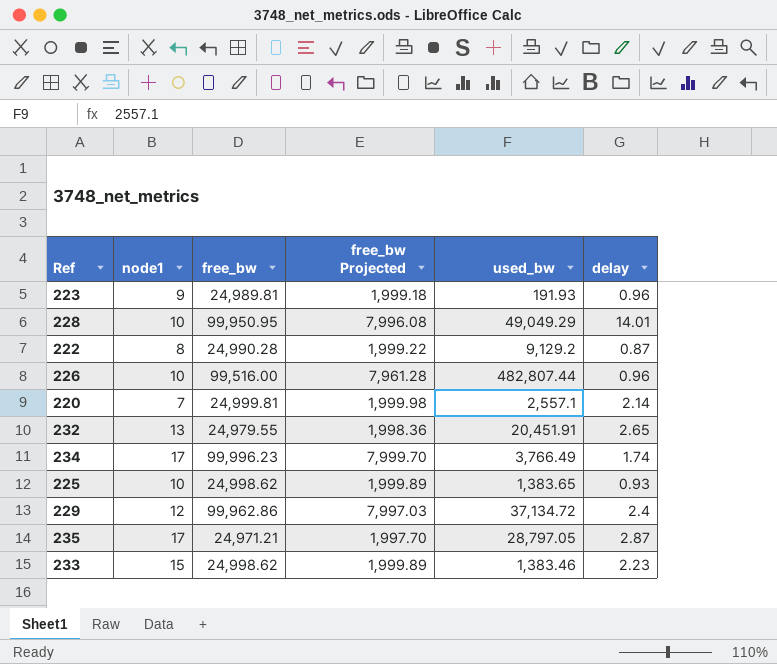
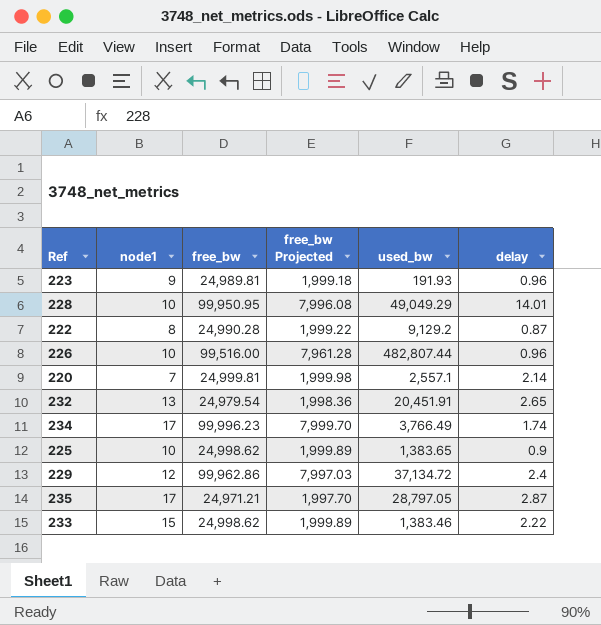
232 | free_bw: 24,979.55 -> 24,979.54
225 | delay: 0.93 -> 0.9
233 | delay: 2.23 -> 2.22

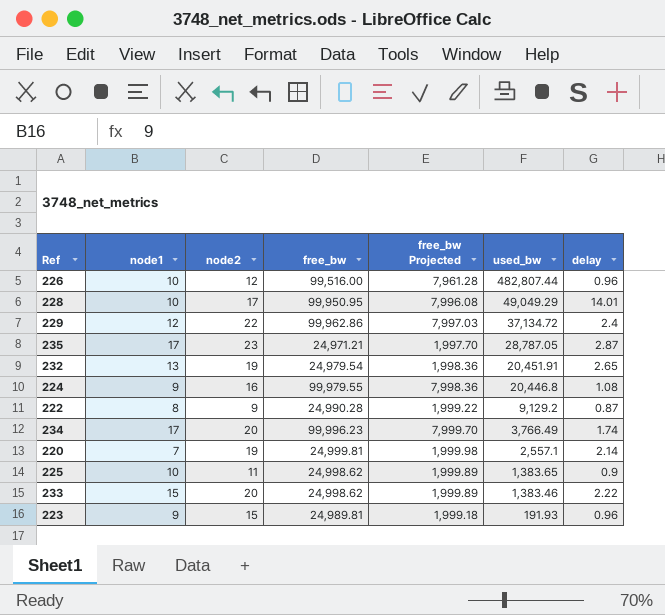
row order: none -> used_bw descending
column node2 | position: none -> 3
235 | used_bw: 28,797.05 -> 28,787.05
row 224: none -> 9 | 16 | 99,979.55 | 7,998.36 | 20,446.8 | 1.08

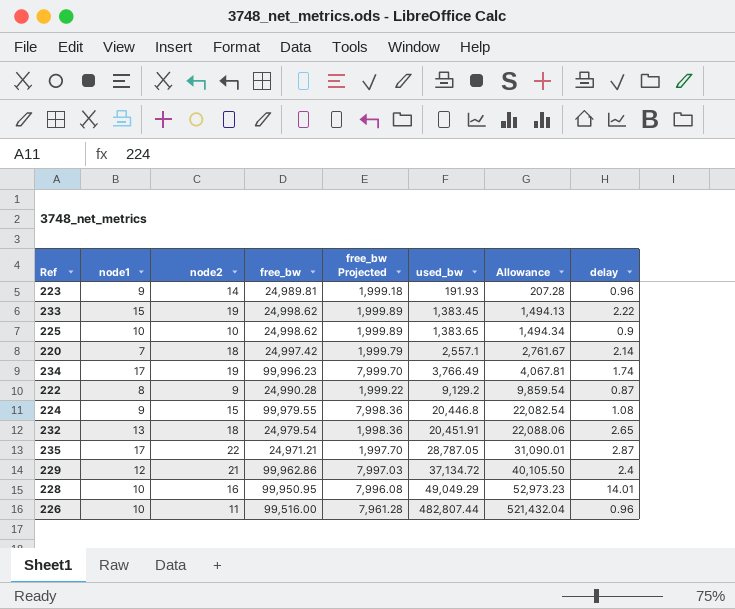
row order: used_bw descending -> used_bw ascending
column Allowance | formula: none -> [used_bw] * 1.08
223 | node2: 15 -> 14
233 | node2: 20 -> 19
233 | used_bw: 1,383.46 -> 1,383.45
225 | node2: 11 -> 10
220 | node2: 19 -> 18
220 | free_bw: 24,999.81 -> 24,997.42
220 | free_bw Projected: 1,999.98 -> 1,999.79
234 | node2: 20 -> 19
224 | node2: 16 -> 15
232 | node2: 19 -> 18
235 | node2: 23 -> 22
229 | node2: 22 -> 21
228 | node2: 17 -> 16
226 | node2: 12 -> 11

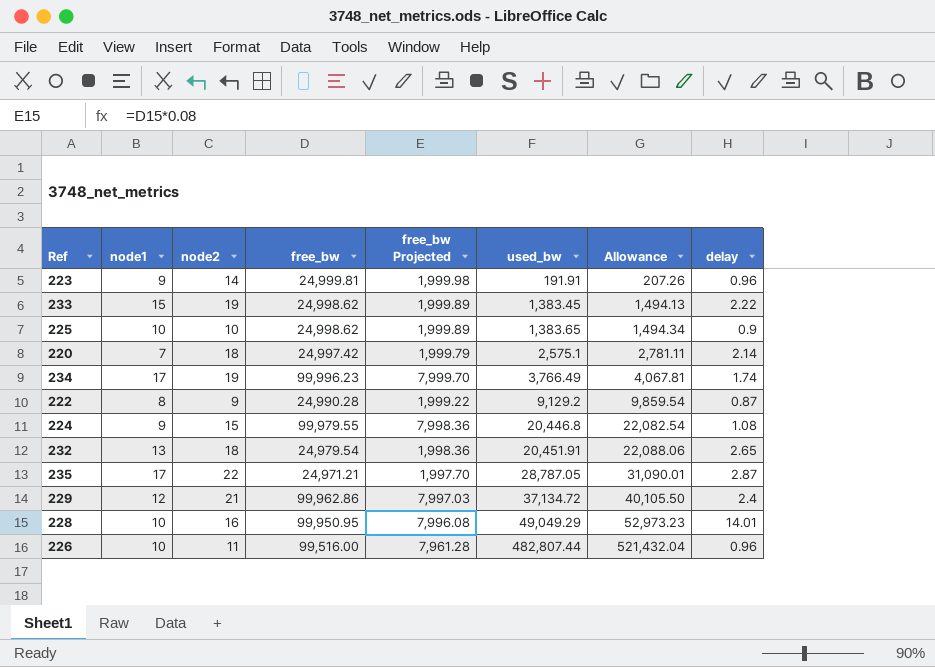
223 | free_bw: 24,989.81 -> 24,999.81
223 | free_bw Projected: 1,999.18 -> 1,999.98
223 | used_bw: 191.93 -> 191.91
223 | Allowance: 207.28 -> 207.26
220 | used_bw: 2,557.1 -> 2,575.1
220 | Allowance: 2,761.67 -> 2,781.11

